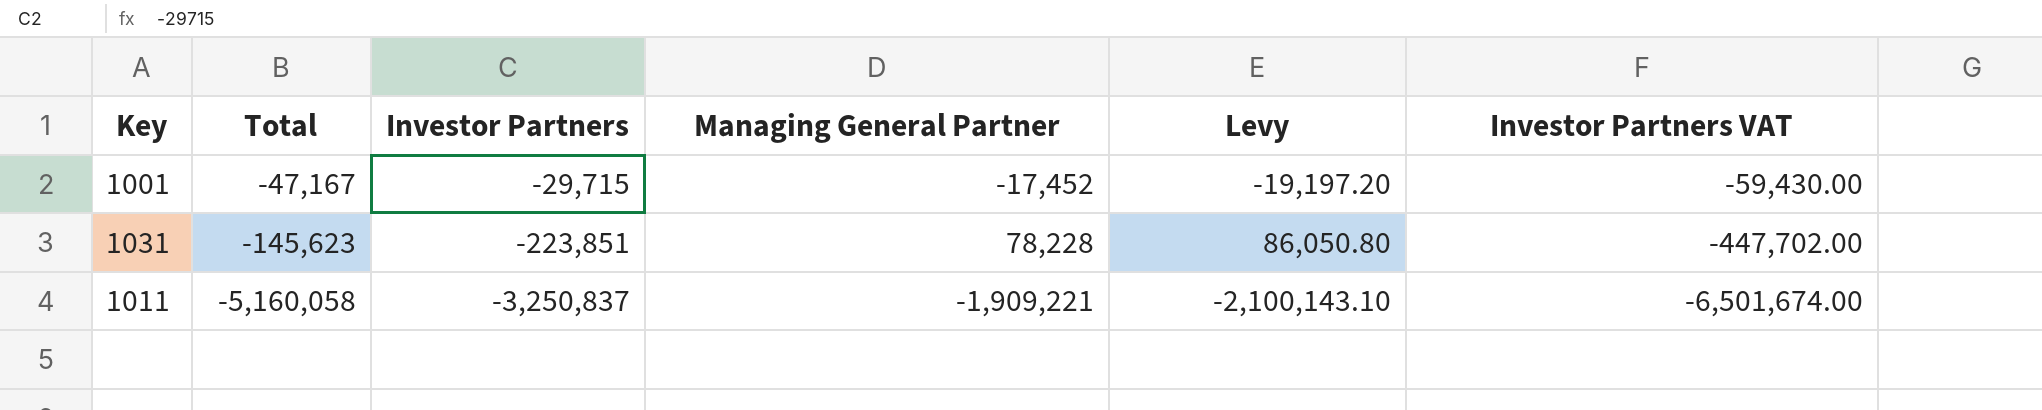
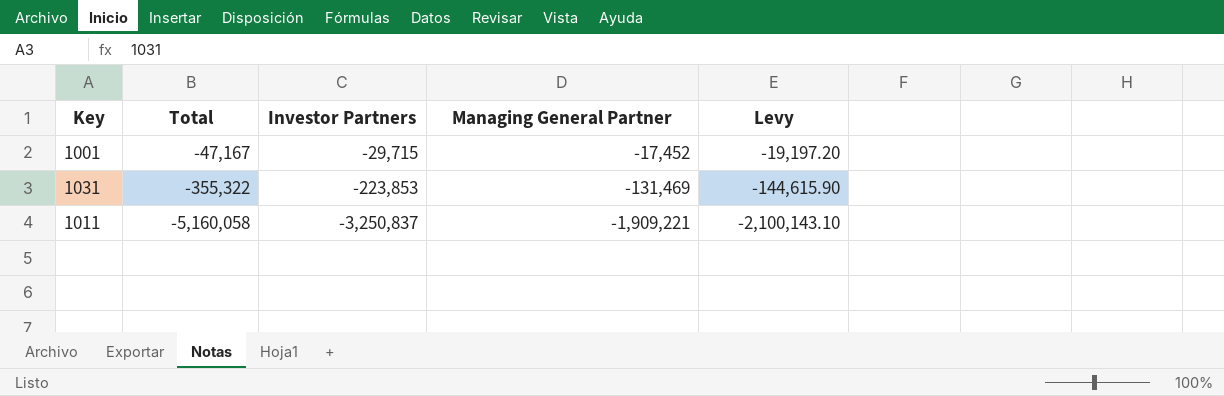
column Investor Partners VAT | formula: [Investor Partners] * 2 -> none
1031 | Total: -145,623 -> -355,322
1031 | Investor Partners: -223,851 -> -223,853
1031 | Managing General Partner: 78,228 -> -131,469
1031 | Levy: 86,050.80 -> -144,615.90

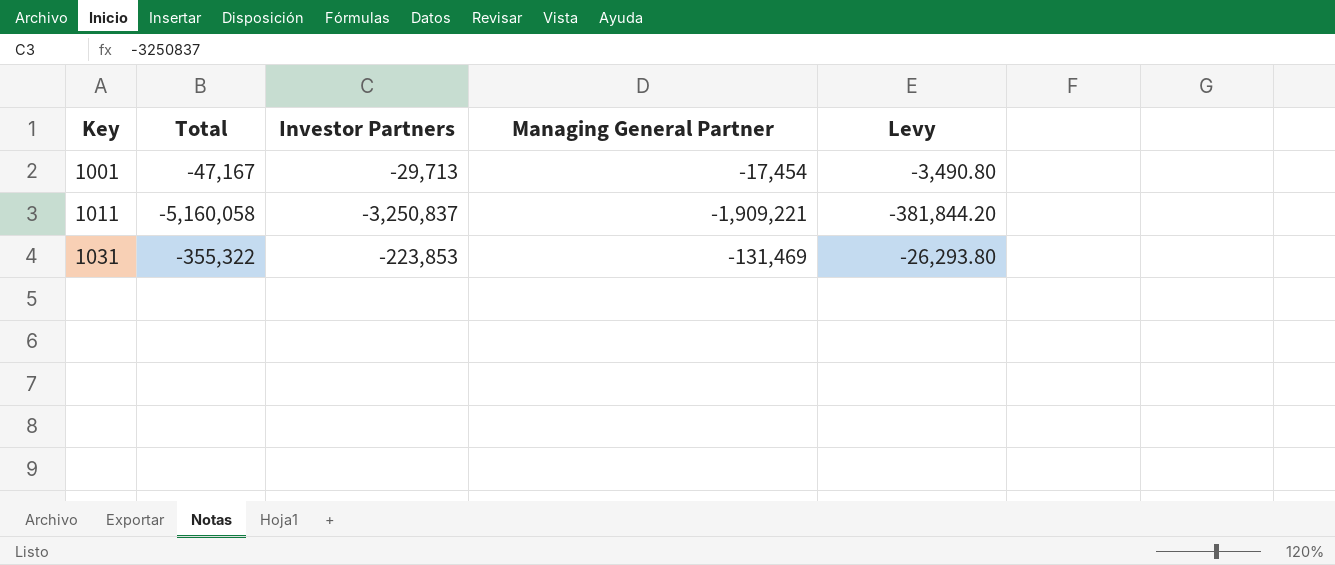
row order: Total descending -> Key ascending
column Levy | formula: [Managing General Partner] * 1.1 -> [Managing General Partner] * 0.2
1001 | Investor Partners: -29,715 -> -29,713
1001 | Managing General Partner: -17,452 -> -17,454

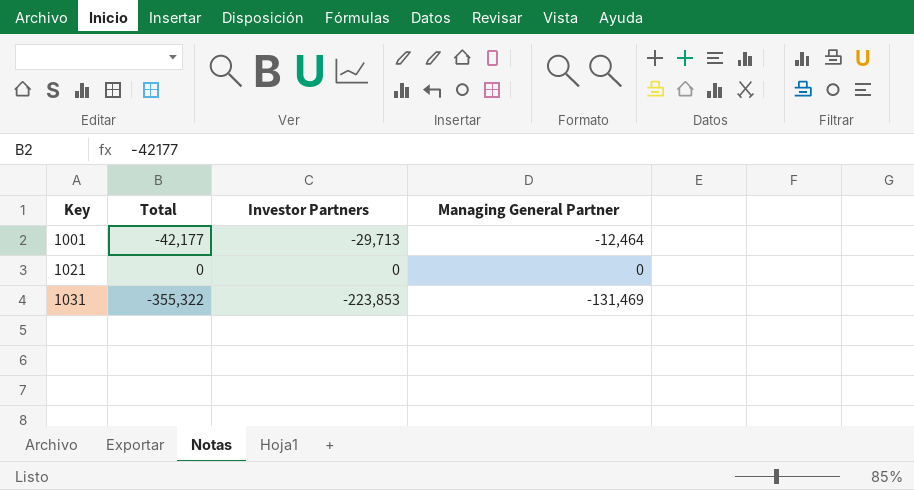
column Levy | formula: [Managing General Partner] * 0.2 -> none
row 1011: -5,160,058 | -3,250,837 | -1,909,221 | -381,844.20 -> none
1001 | Total: -47,167 -> -42,177
1001 | Managing General Partner: -17,454 -> -12,464
row 1021: none -> 0 | 0 | 0

